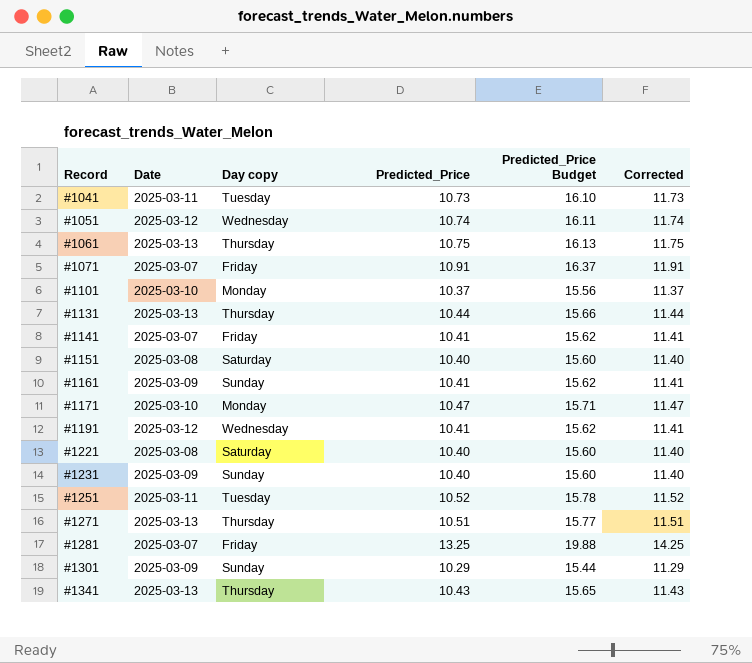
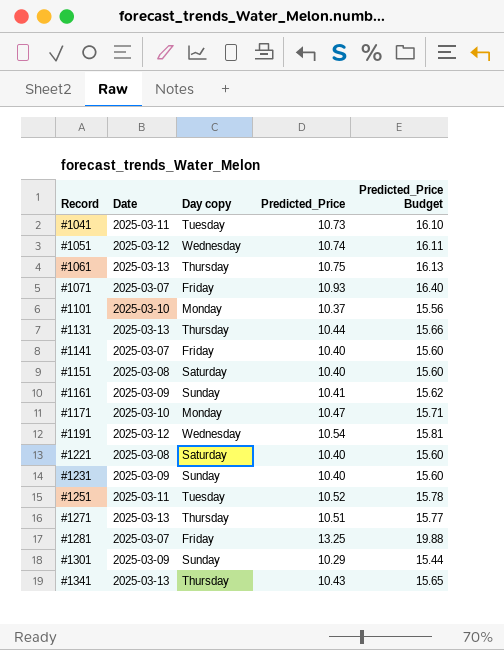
column Corrected | formula: [Predicted_Price] + 1 -> none
#1071 | Predicted_Price: 10.91 -> 10.93
#1071 | Predicted_Price Budget: 16.37 -> 16.40
#1141 | Predicted_Price: 10.41 -> 10.40
#1141 | Predicted_Price Budget: 15.62 -> 15.60
#1191 | Predicted_Price: 10.41 -> 10.54
#1191 | Predicted_Price Budget: 15.62 -> 15.81

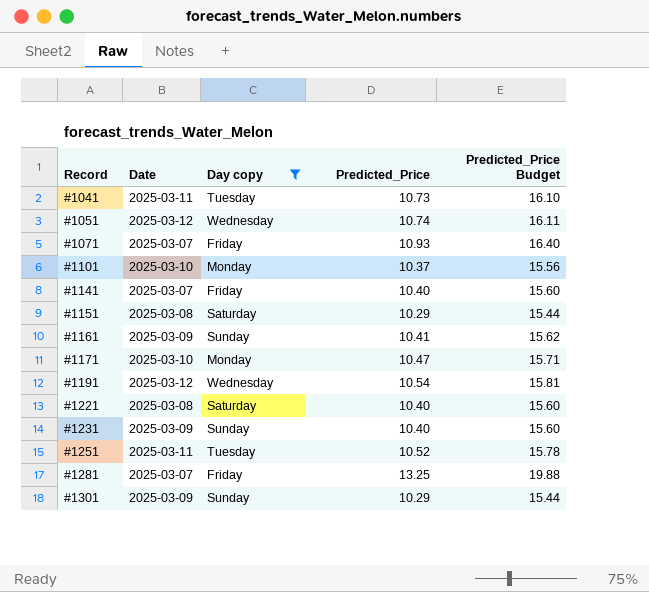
filter: none -> Day copy != Thursday
#1151 | Predicted_Price: 10.40 -> 10.29
#1151 | Predicted_Price Budget: 15.60 -> 15.44

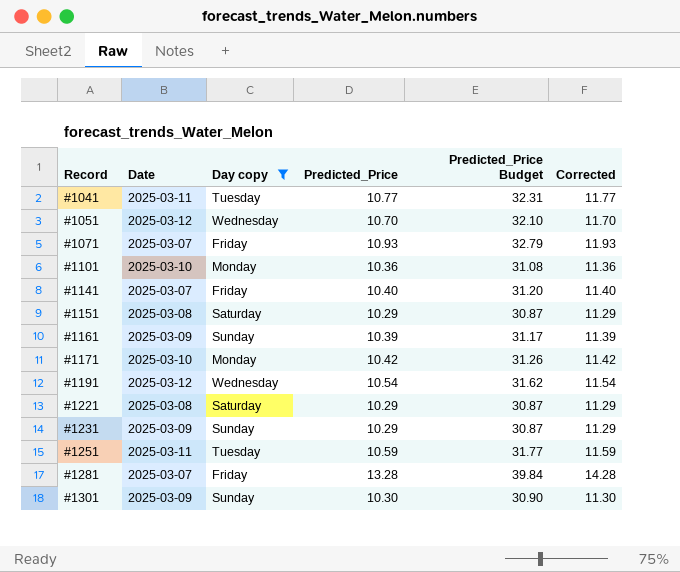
column Predicted_Price Budget | formula: [Predicted_Price] * 1.5 -> [Predicted_Price] * 3
column Corrected | formula: none -> [Predicted_Price] + 1
#1041 | Predicted_Price: 10.73 -> 10.77
#1051 | Predicted_Price: 10.74 -> 10.70
#1101 | Predicted_Price: 10.37 -> 10.36
#1161 | Predicted_Price: 10.41 -> 10.39
#1171 | Predicted_Price: 10.47 -> 10.42
#1221 | Predicted_Price: 10.40 -> 10.29
#1231 | Predicted_Price: 10.40 -> 10.29
#1251 | Predicted_Price: 10.52 -> 10.59
#1281 | Predicted_Price: 13.25 -> 13.28
#1301 | Predicted_Price: 10.29 -> 10.30

